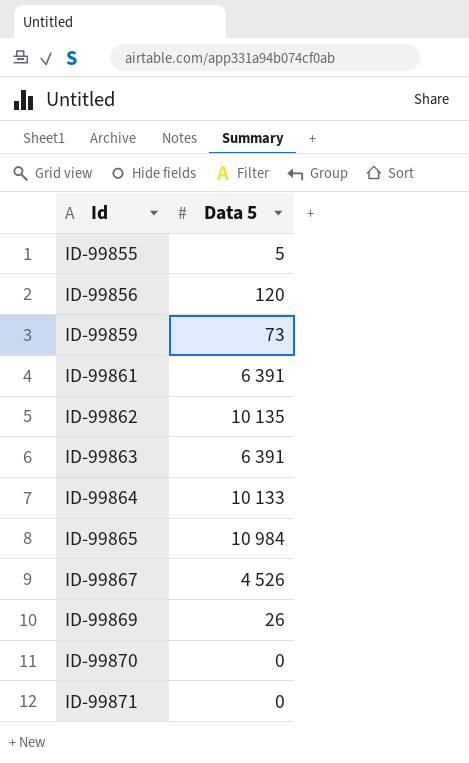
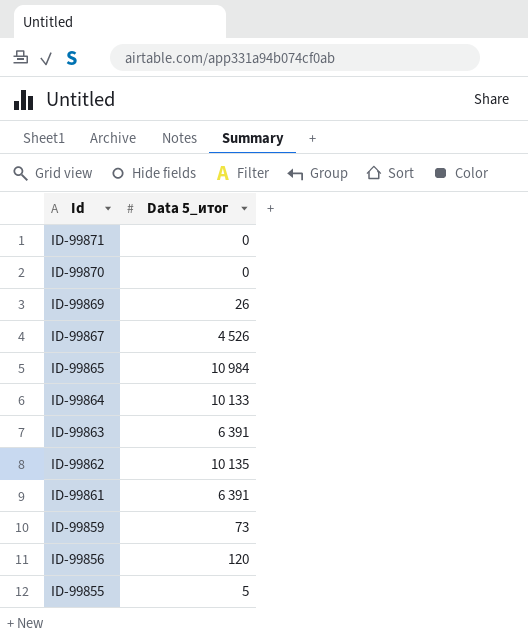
row order: Id ascending -> Id descending
column name: Data 5 -> Data 5_итог

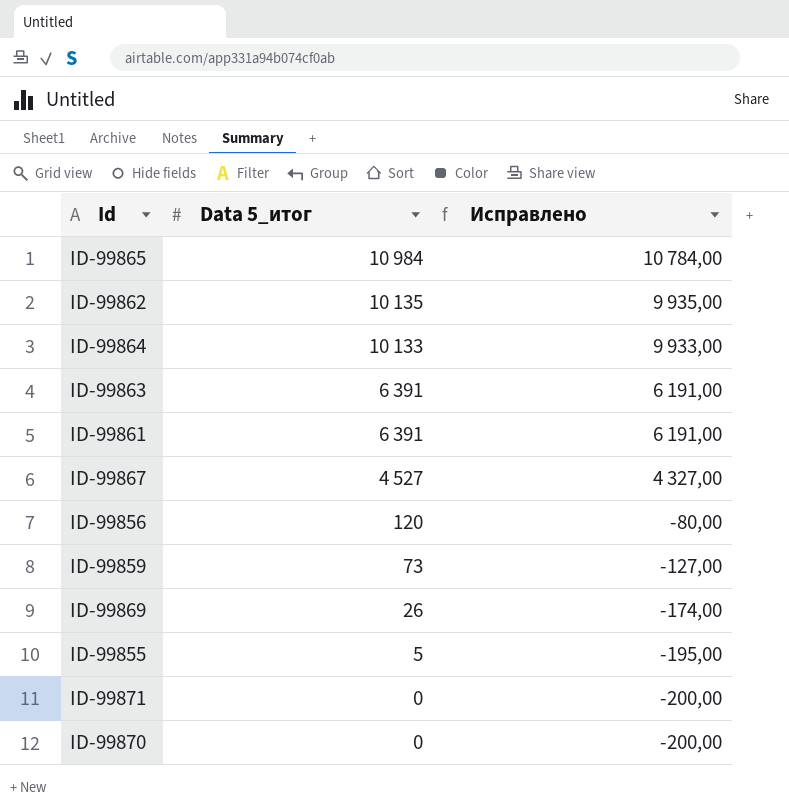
row order: Id descending -> Data 5_итог descending
column Исправлено | formula: none -> [Data 5_итог] - 200
ID-99867 | Data 5_итог: 4 526 -> 4 527

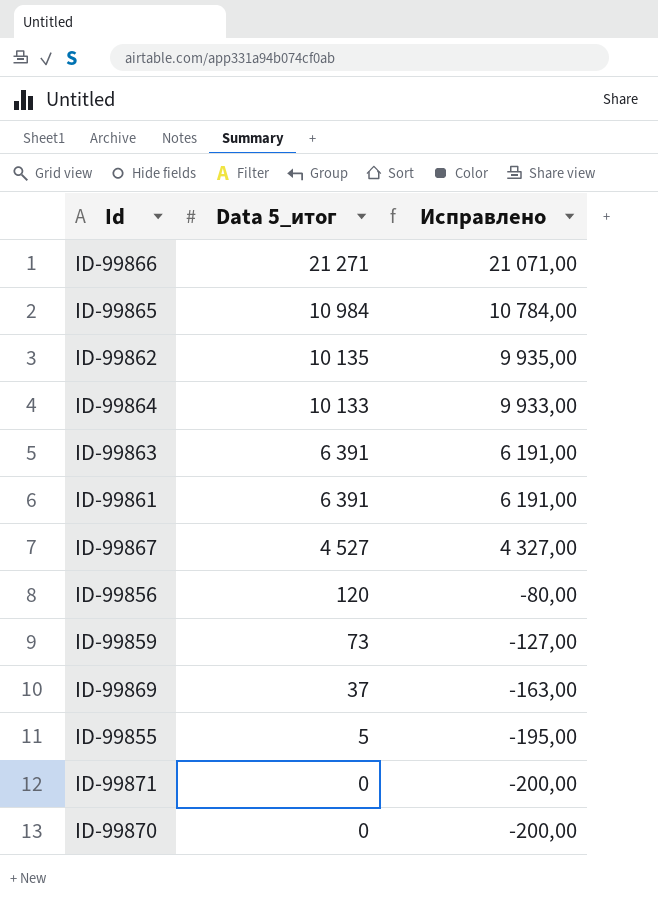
row ID-99866: none -> 21 271 | 21 071,00
ID-99869 | Data 5_итог: 26 -> 37
ID-99869 | Исправлено: -174,00 -> -163,00

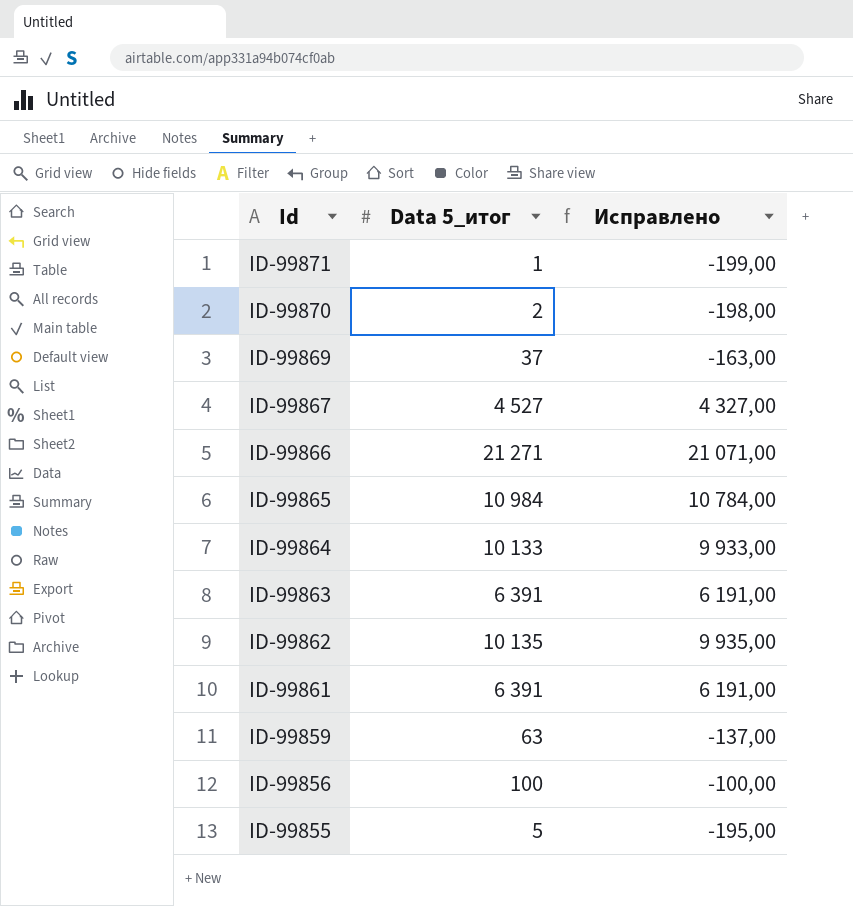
row order: Data 5_итог descending -> Id descending
ID-99871 | Data 5_итог: 0 -> 1
ID-99871 | Исправлено: -200,00 -> -199,00
ID-99870 | Data 5_итог: 0 -> 2
ID-99870 | Исправлено: -200,00 -> -198,00
ID-99859 | Data 5_итог: 73 -> 63
ID-99859 | Исправлено: -127,00 -> -137,00
ID-99856 | Data 5_итог: 120 -> 100
ID-99856 | Исправлено: -80,00 -> -100,00

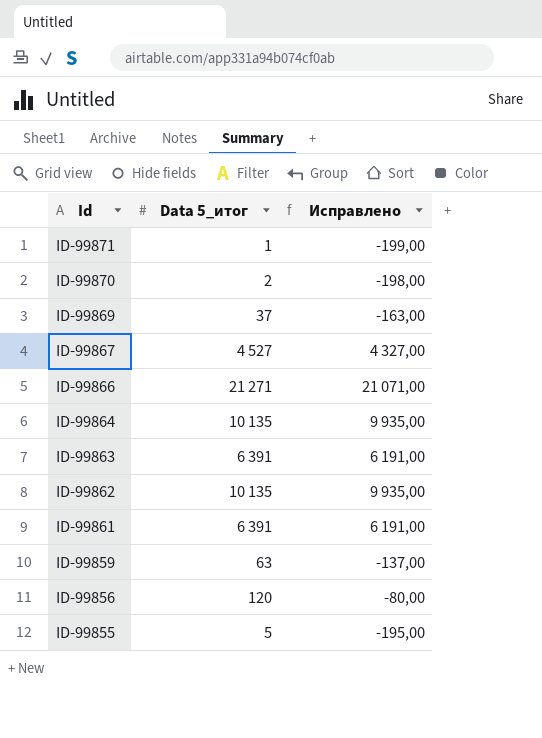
row ID-99865: 10 984 | 10 784,00 -> none
ID-99864 | Data 5_итог: 10 133 -> 10 135
ID-99864 | Исправлено: 9 933,00 -> 9 935,00
ID-99856 | Data 5_итог: 100 -> 120
ID-99856 | Исправлено: -100,00 -> -80,00

